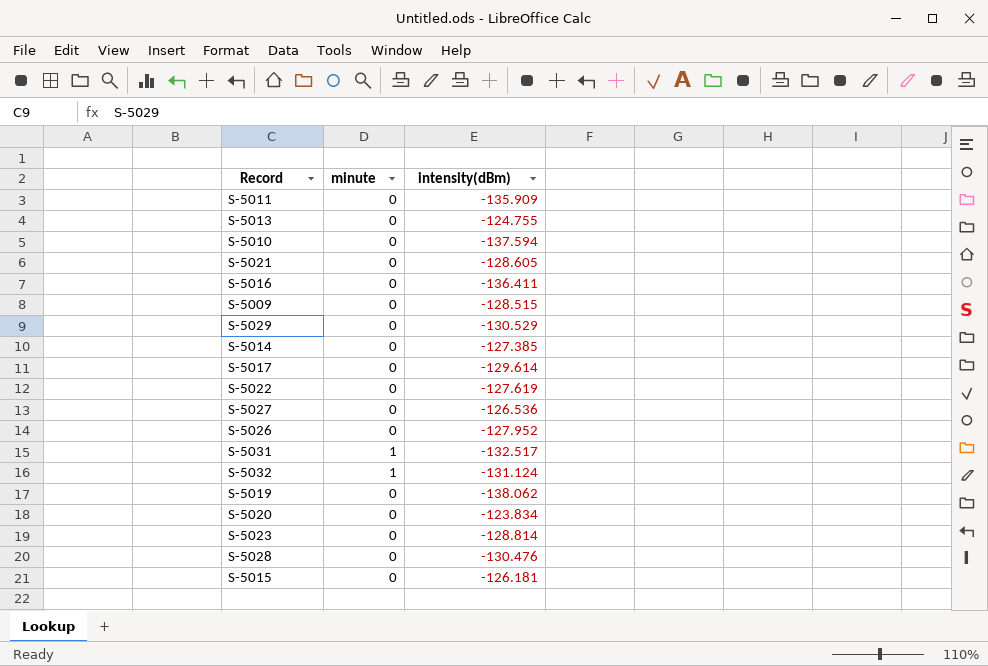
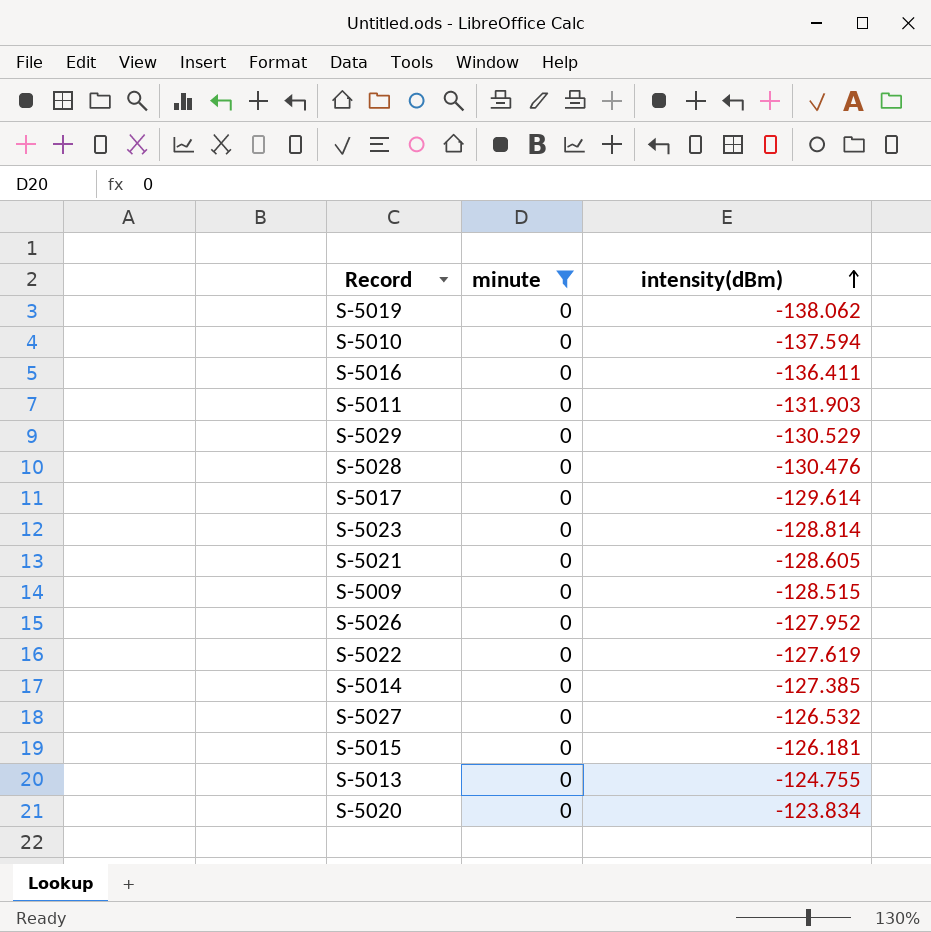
filter: none -> minute = 0
row order: none -> intensity(dBm) ascending
S-5011 | intensity(dBm): -135.909 -> -131.903
S-5027 | intensity(dBm): -126.536 -> -126.532

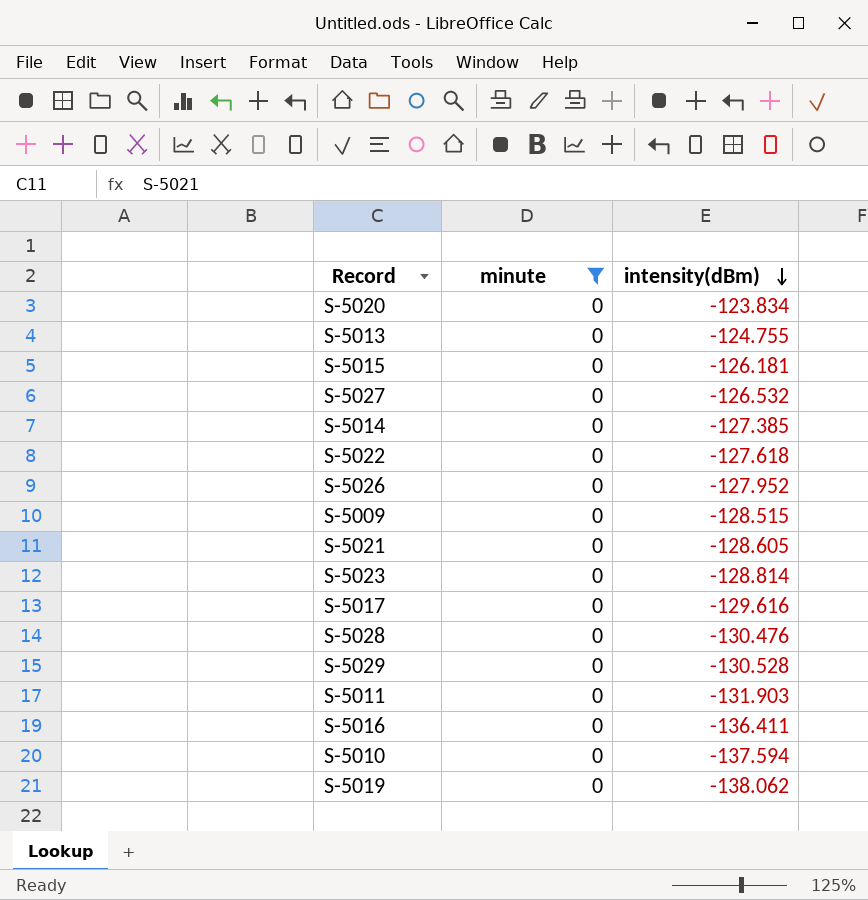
row order: intensity(dBm) ascending -> intensity(dBm) descending
S-5022 | intensity(dBm): -127.619 -> -127.618
S-5017 | intensity(dBm): -129.614 -> -129.616
S-5029 | intensity(dBm): -130.529 -> -130.528

